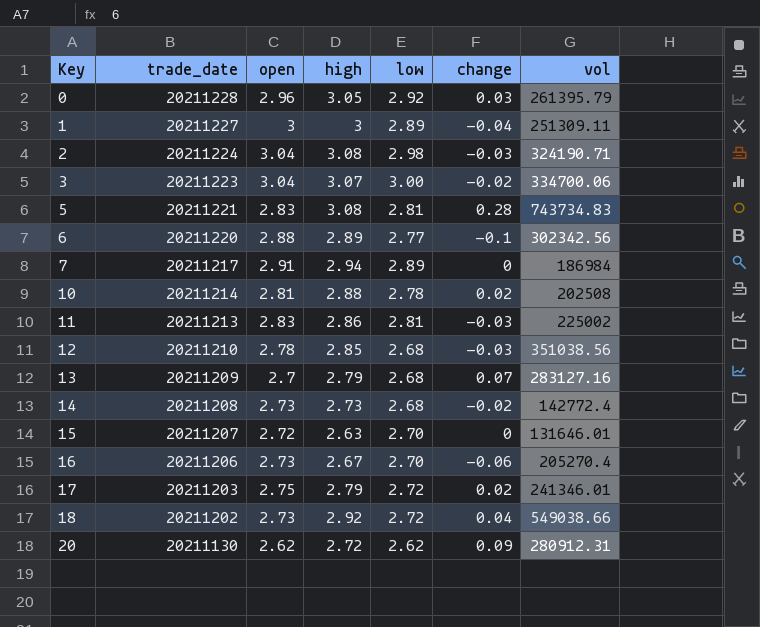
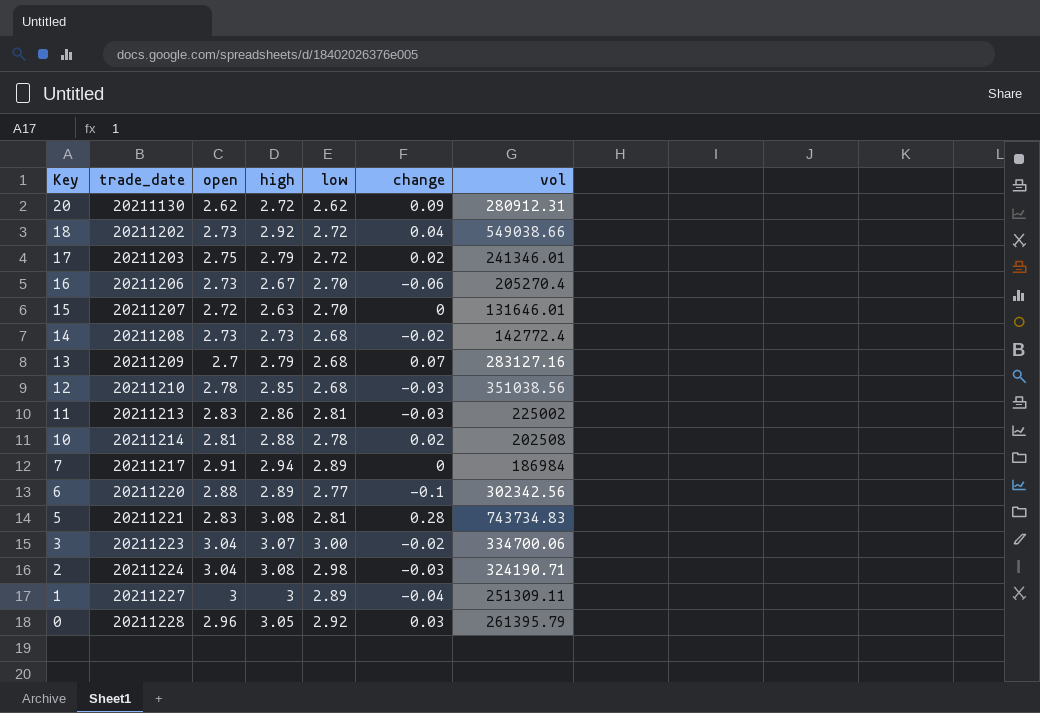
row order: Key ascending -> Key descending

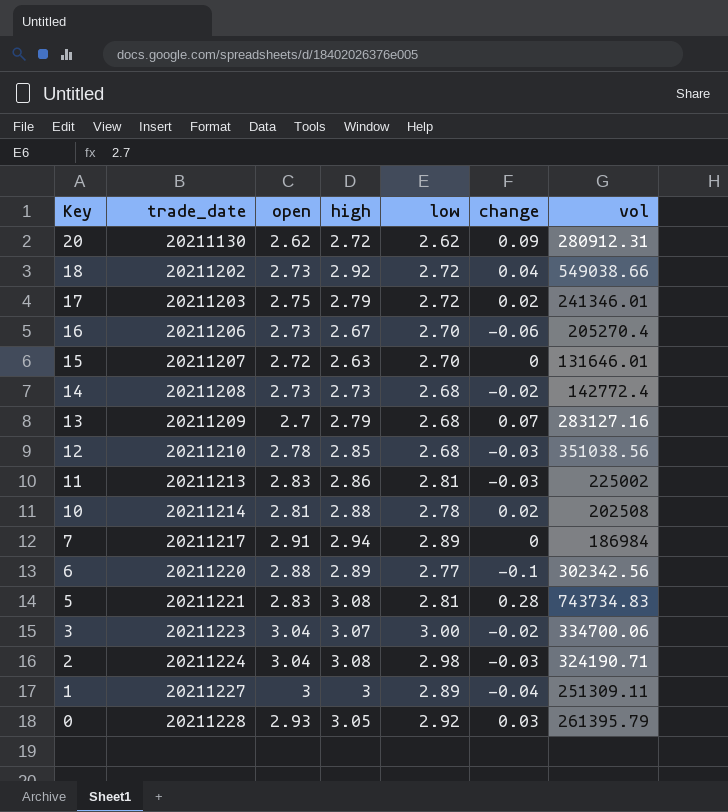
0 | open: 2.96 -> 2.93

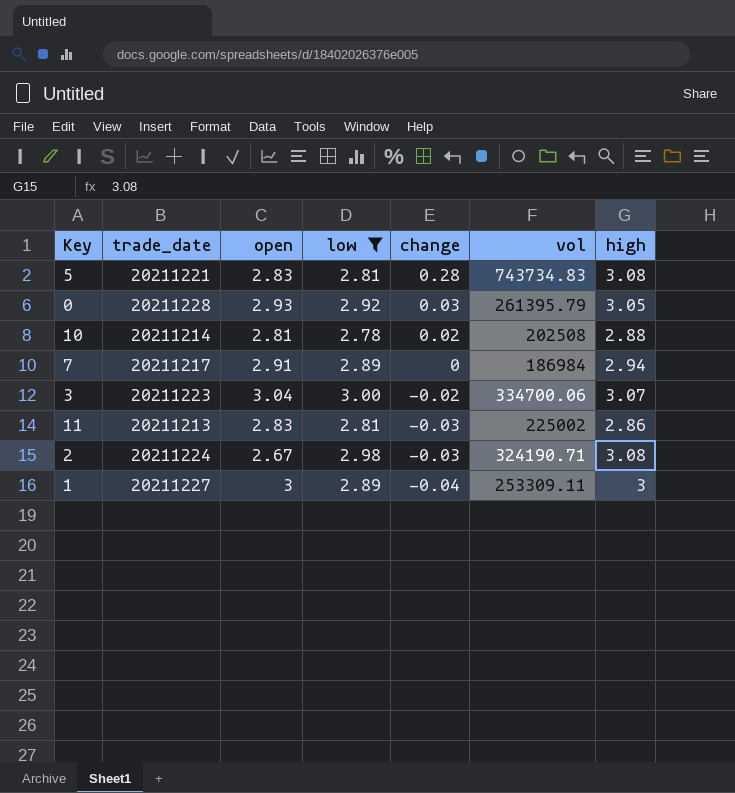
filter: none -> low >= 2.78
row order: Key descending -> change descending
column high | position: 4 -> 7
2 | open: 3.04 -> 2.67
1 | vol: 251309.11 -> 253309.11

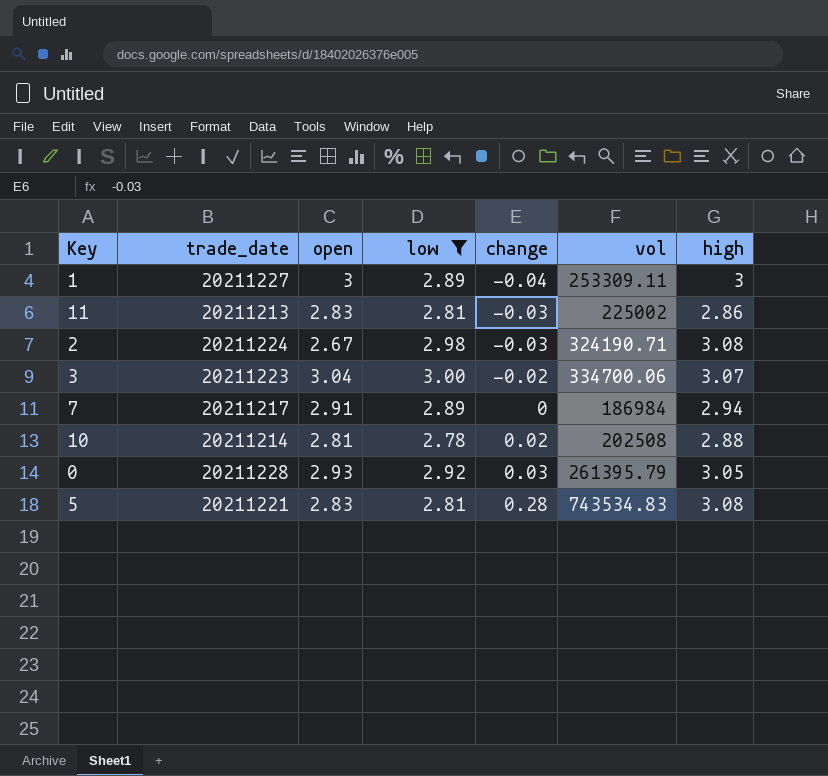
row order: change descending -> change ascending
5 | vol: 743734.83 -> 743534.83

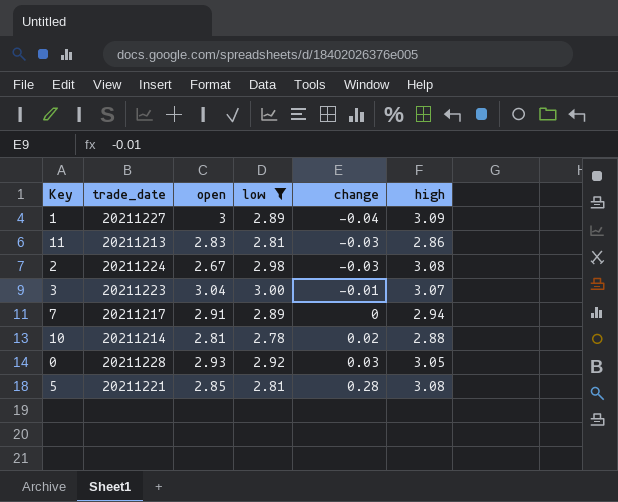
column vol | position: 6 -> none
1 | high: 3 -> 3.09
3 | change: -0.02 -> -0.01
5 | open: 2.83 -> 2.85

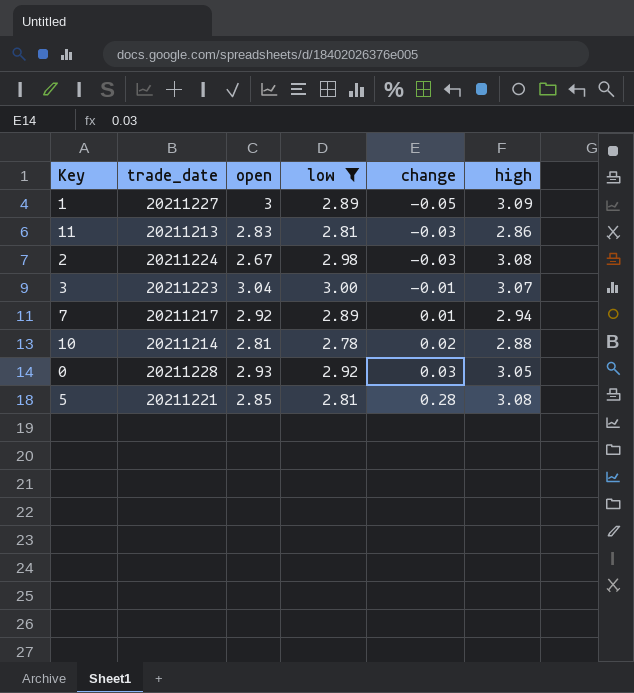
1 | change: -0.04 -> -0.05
7 | open: 2.91 -> 2.92
7 | change: 0 -> 0.01

